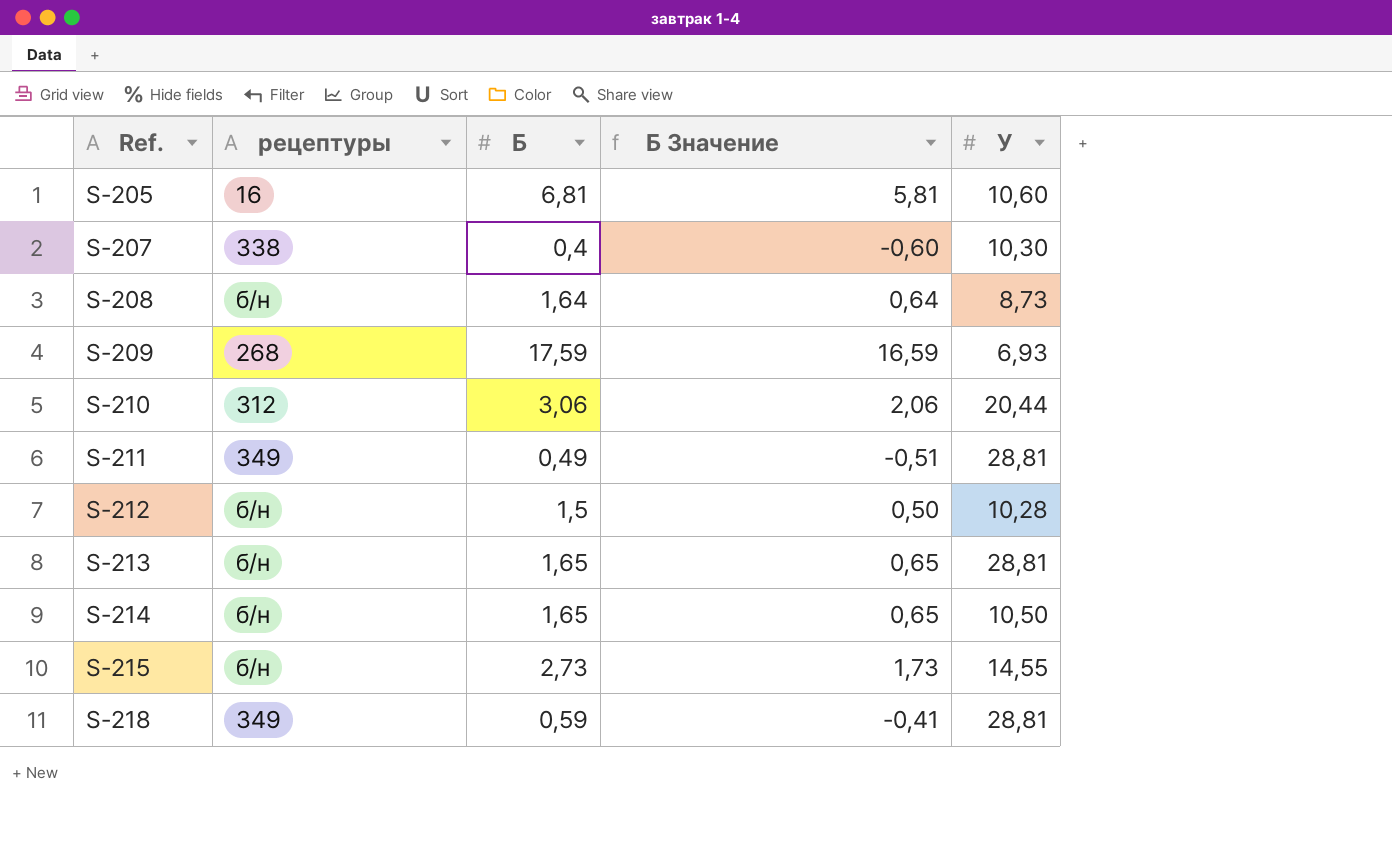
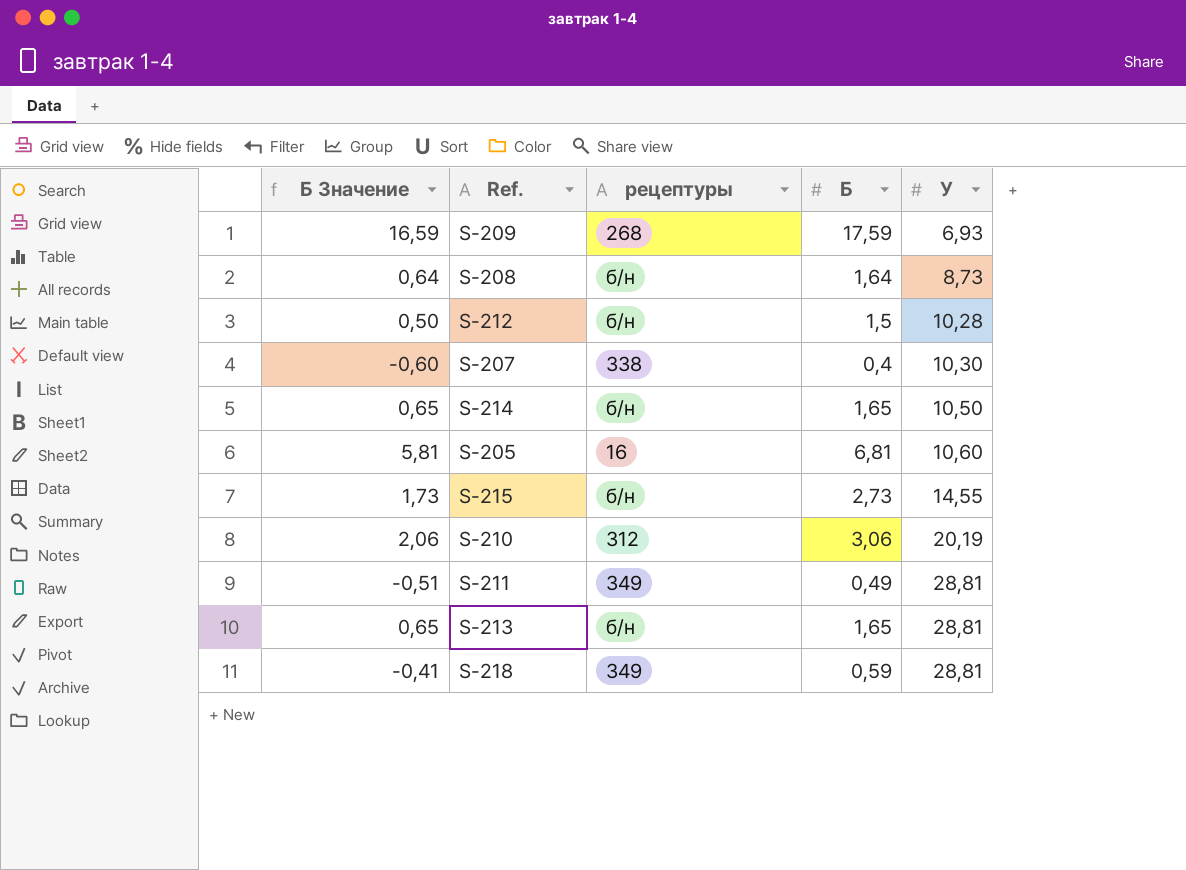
row order: Ref. ascending -> У ascending
column Б Значение | position: 4 -> 1
S-210 | У: 20,44 -> 20,19

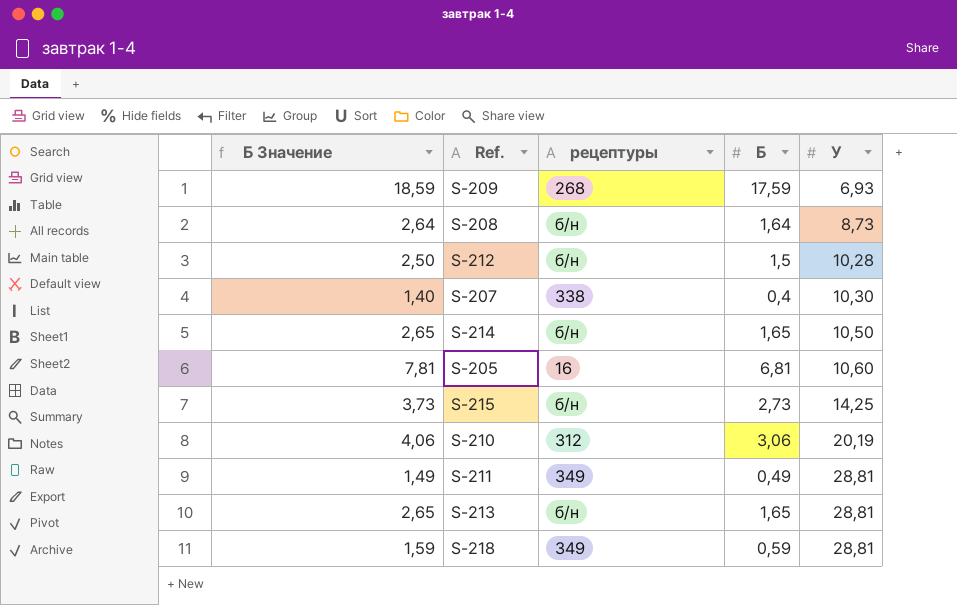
column Б Значение | formula: [Б] - 1 -> [Б] + 1
S-215 | У: 14,55 -> 14,25

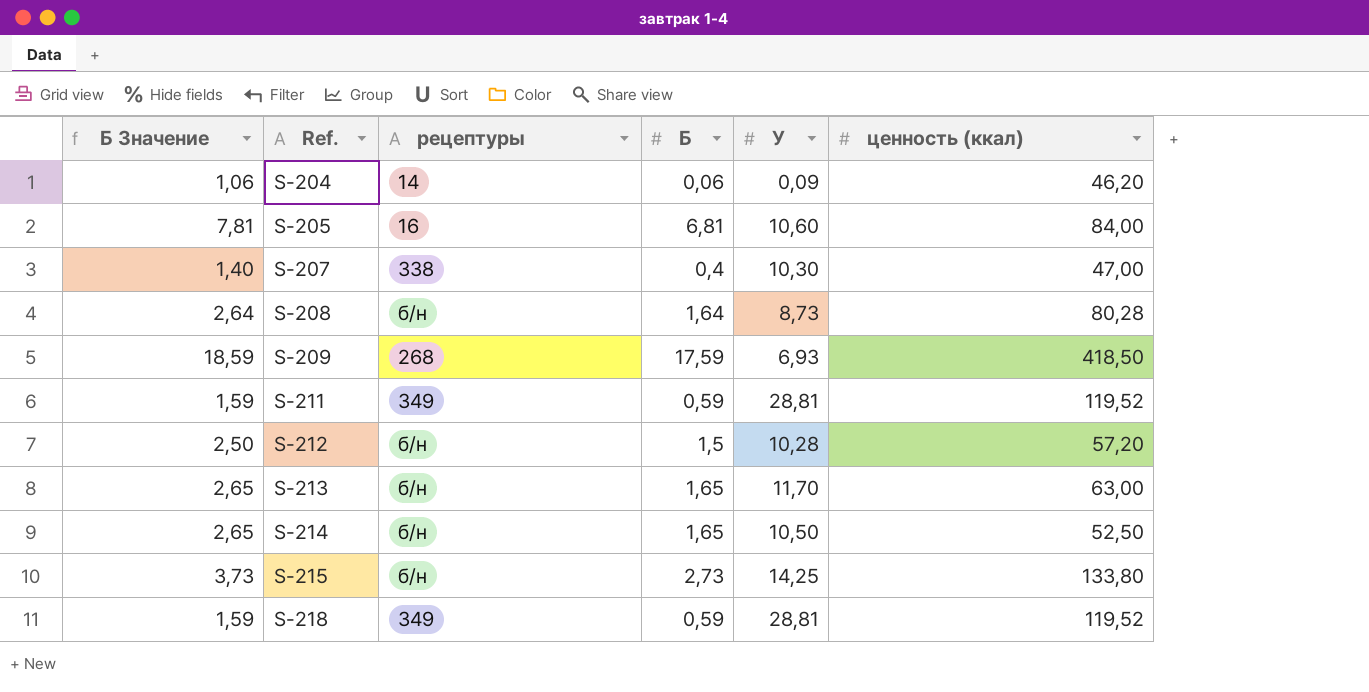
row order: У ascending -> Ref. ascending
column ценность (ккал) | position: none -> 6
row S-210: 4,06 | 312 | 3,06 | 20,19 -> none
row S-204: none -> 1,06 | 14 | 0,06 | 0,09 | 46,20
S-211 | Б Значение: 1,49 -> 1,59
S-211 | Б: 0,49 -> 0,59
S-213 | У: 28,81 -> 11,70

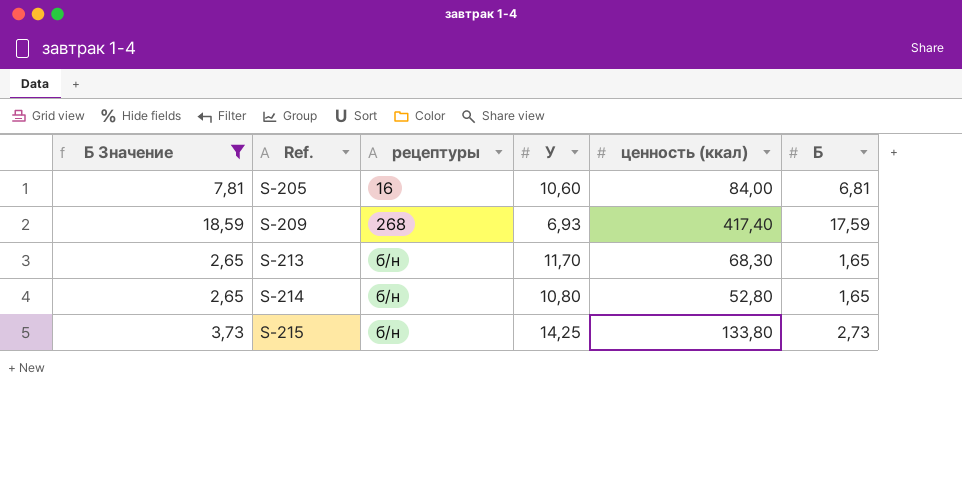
filter: none -> Б Значение >= 2,65
column Б | position: 4 -> 6
S-209 | ценность (ккал): 418,50 -> 417,40
S-213 | ценность (ккал): 63,00 -> 68,30
S-214 | У: 10,50 -> 10,80
S-214 | ценность (ккал): 52,50 -> 52,80

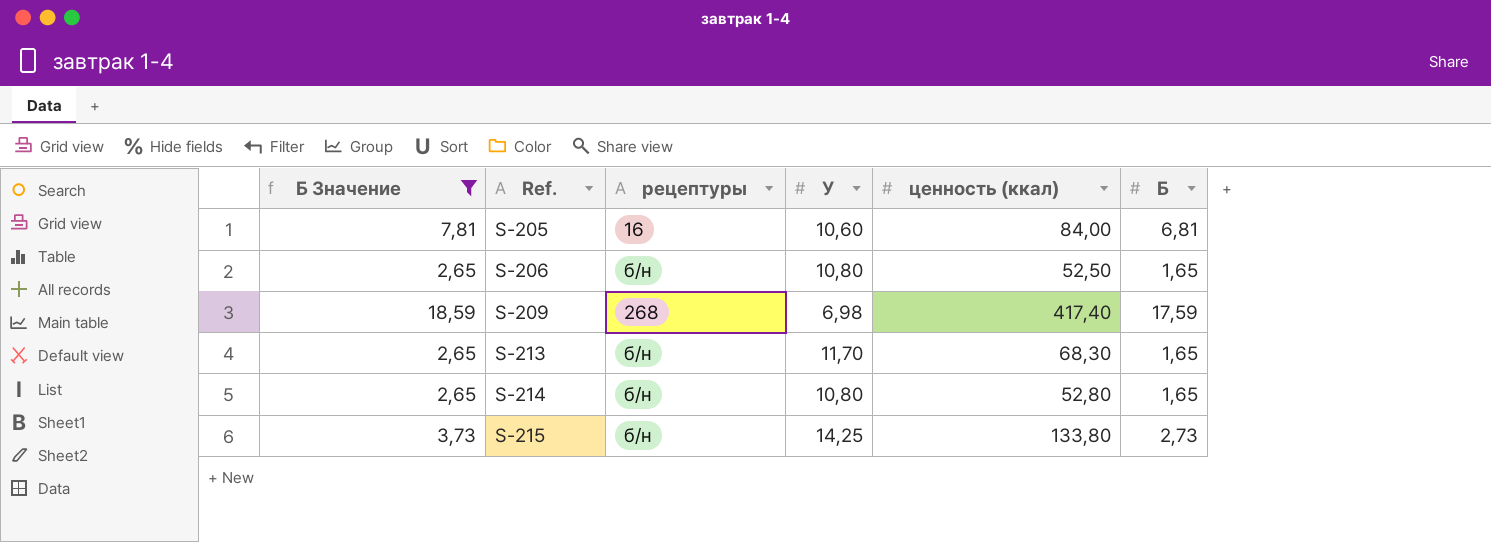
row S-206: none -> 2,65 | б/н | 10,80 | 52,50 | 1,65
S-209 | У: 6,93 -> 6,98

